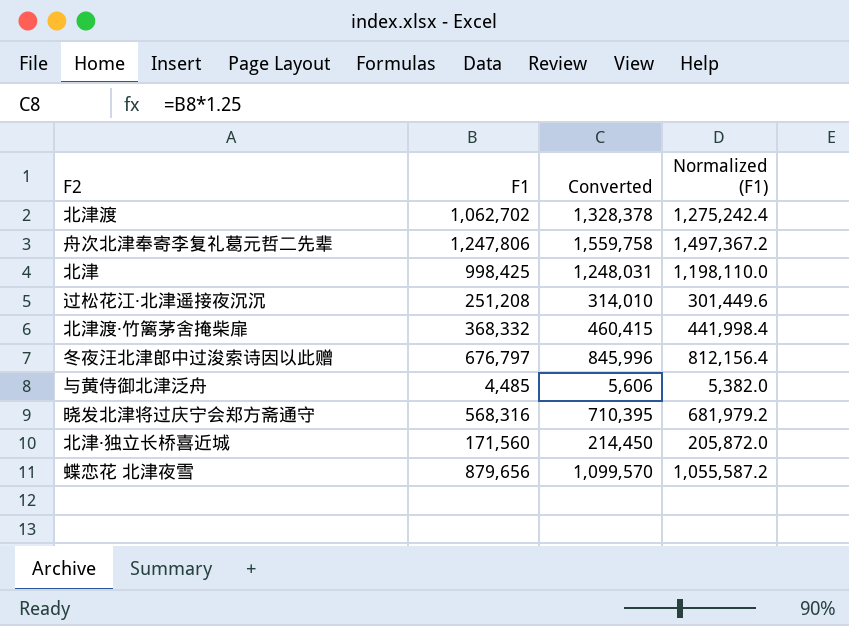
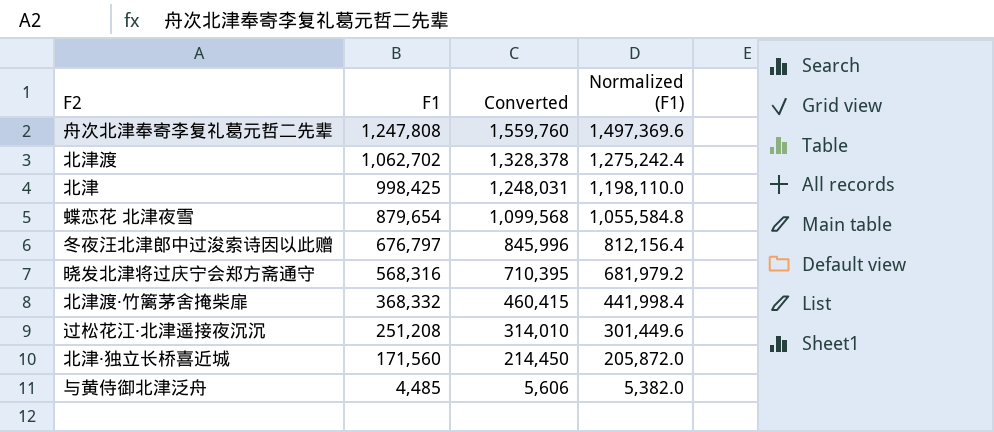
row order: none -> F1 descending
舟次北津奉寄李复礼葛元哲二先辈 | F1: 1,247,806 -> 1,247,808
舟次北津奉寄李复礼葛元哲二先辈 | Converted: 1,559,758 -> 1,559,760
舟次北津奉寄李复礼葛元哲二先辈 | Normalized (F1): 1,497,367.2 -> 1,497,369.6
蝶恋花 北津夜雪 | F1: 879,656 -> 879,654
蝶恋花 北津夜雪 | Converted: 1,099,570 -> 1,099,568
蝶恋花 北津夜雪 | Normalized (F1): 1,055,587.2 -> 1,055,584.8

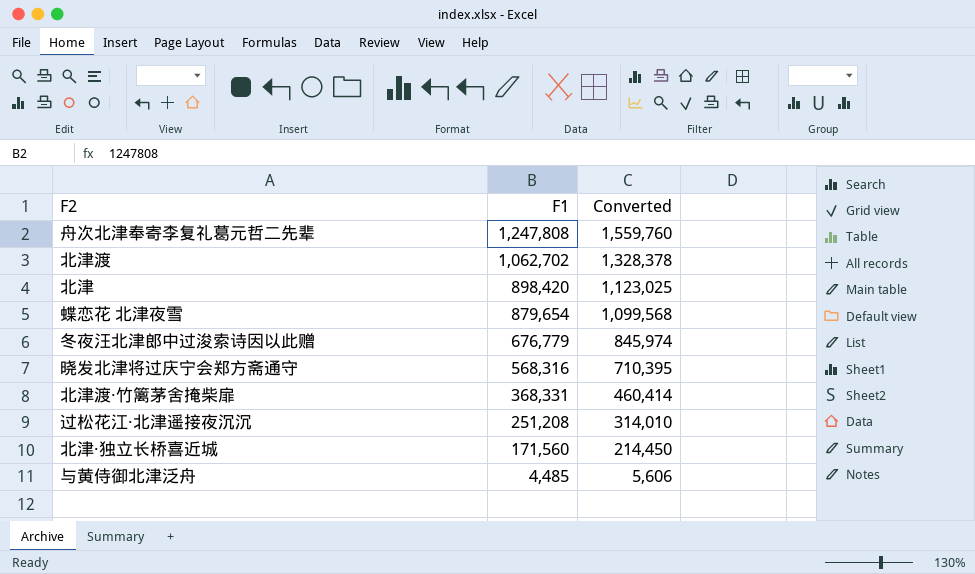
column Normalized (F1) | formula: [F1] * 1.2 -> none
北津 | F1: 998,425 -> 898,420
北津 | Converted: 1,248,031 -> 1,123,025
冬夜汪北津郎中过浚索诗因以此赠 | F1: 676,797 -> 676,779
冬夜汪北津郎中过浚索诗因以此赠 | Converted: 845,996 -> 845,974
北津渡·竹篱茅舍掩柴扉 | F1: 368,332 -> 368,331
北津渡·竹篱茅舍掩柴扉 | Converted: 460,415 -> 460,414

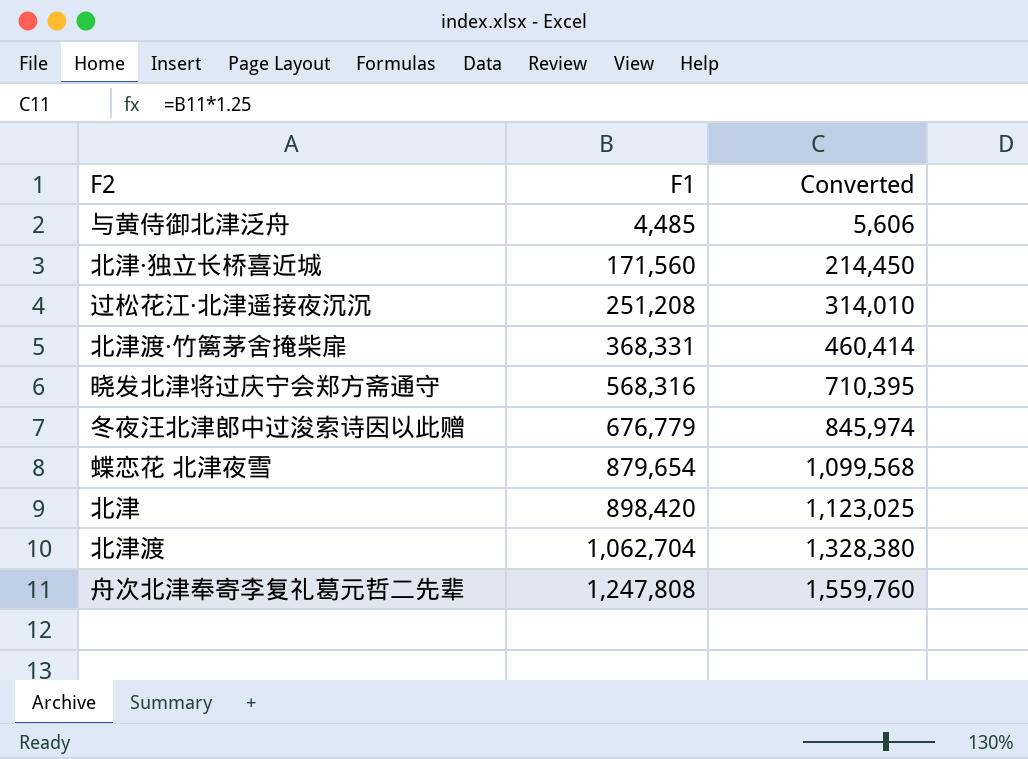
row order: F1 descending -> F1 ascending
北津渡 | F1: 1,062,702 -> 1,062,704
北津渡 | Converted: 1,328,378 -> 1,328,380

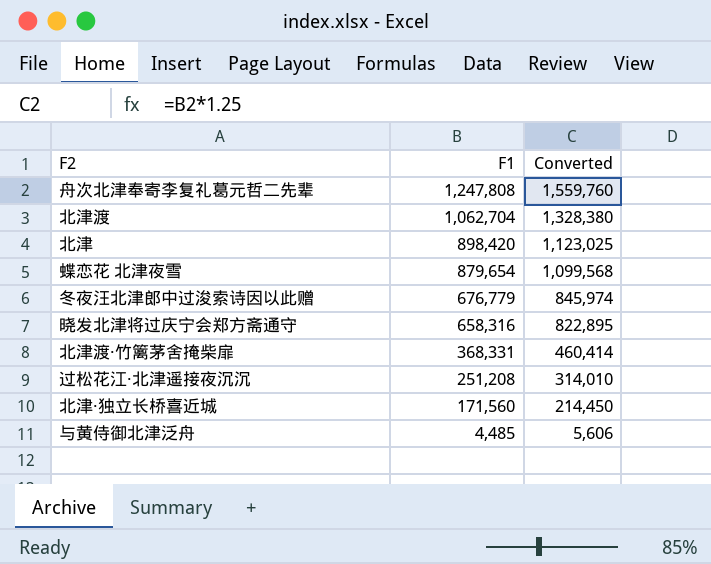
row order: F1 ascending -> F1 descending
晓发北津将过庆宁会郑方斋通守 | F1: 568,316 -> 658,316
晓发北津将过庆宁会郑方斋通守 | Converted: 710,395 -> 822,895

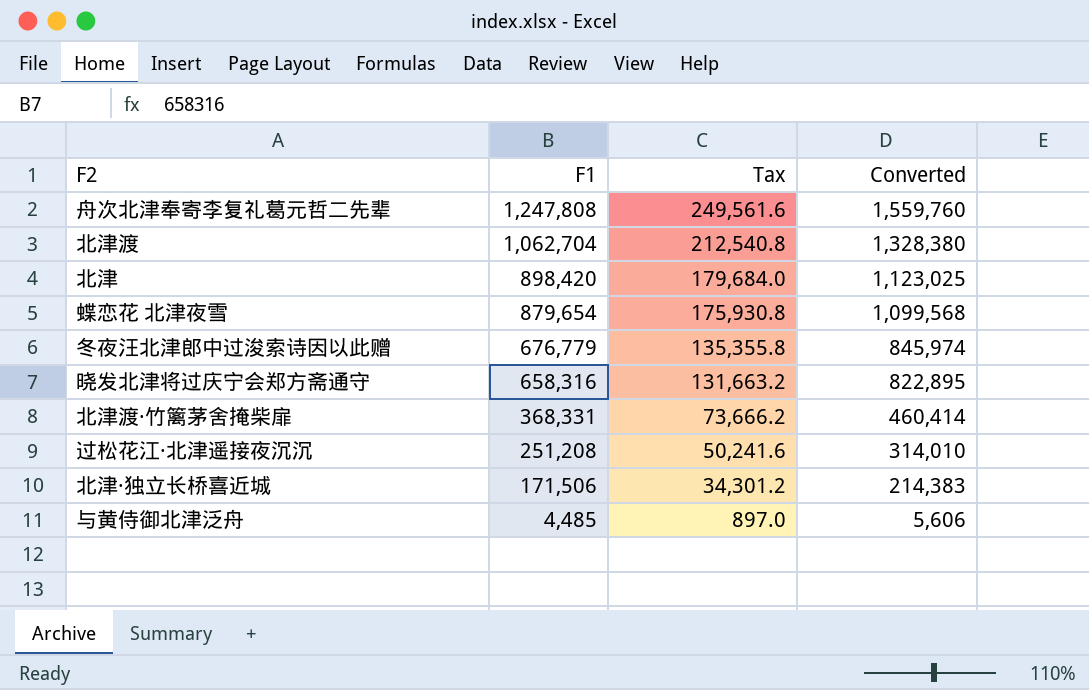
column Tax | formula: none -> [F1] * 0.2
北津·独立长桥喜近城 | F1: 171,560 -> 171,506
北津·独立长桥喜近城 | Converted: 214,450 -> 214,383

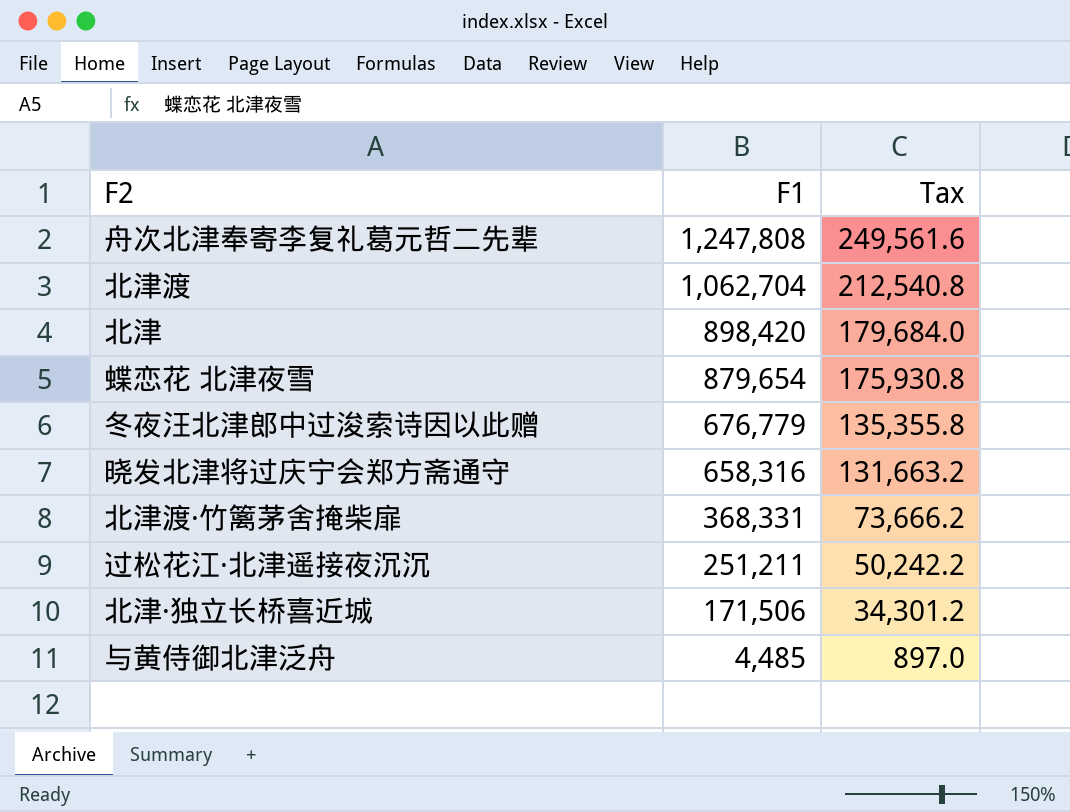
column Converted | formula: [F1] * 1.25 -> none
过松花江·北津遥接夜沉沉 | F1: 251,208 -> 251,211
过松花江·北津遥接夜沉沉 | Tax: 50,241.6 -> 50,242.2

